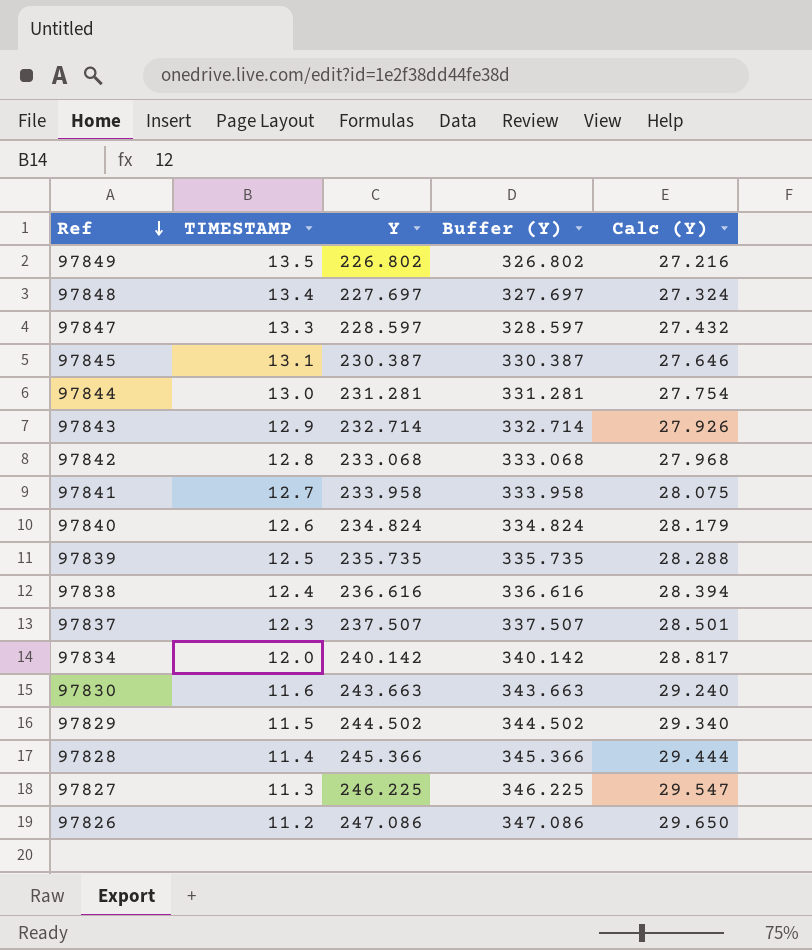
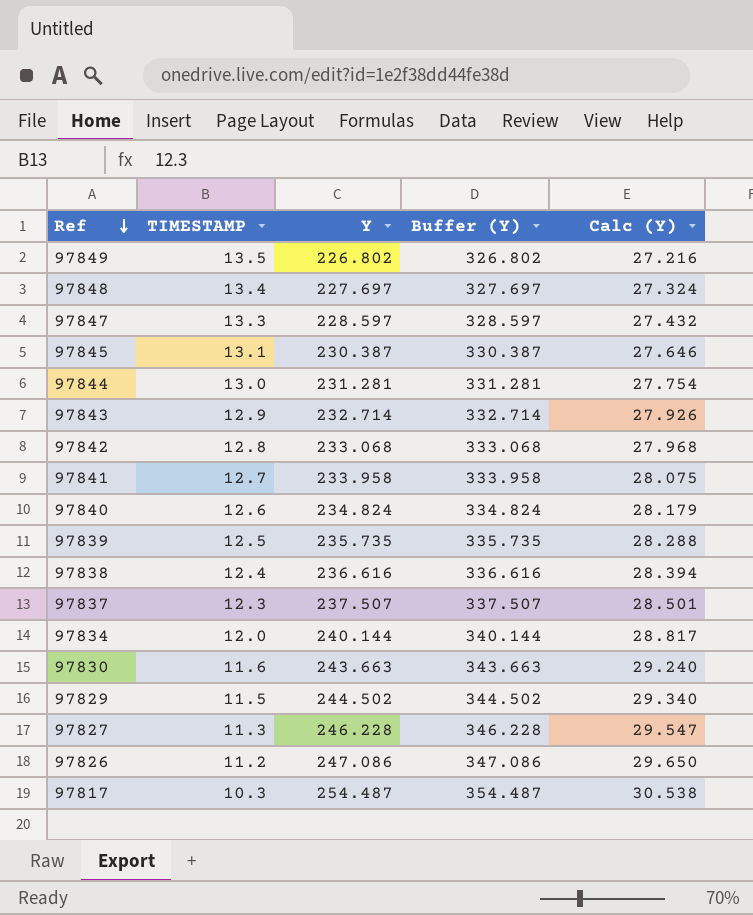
row 97828: 11.4 | 245.366 | 345.366 | 29.444 -> none
97834 | Y: 240.142 -> 240.144
97834 | Buffer (Y): 340.142 -> 340.144
97827 | Y: 246.225 -> 246.228
97827 | Buffer (Y): 346.225 -> 346.228
row 97817: none -> 10.3 | 254.487 | 354.487 | 30.538

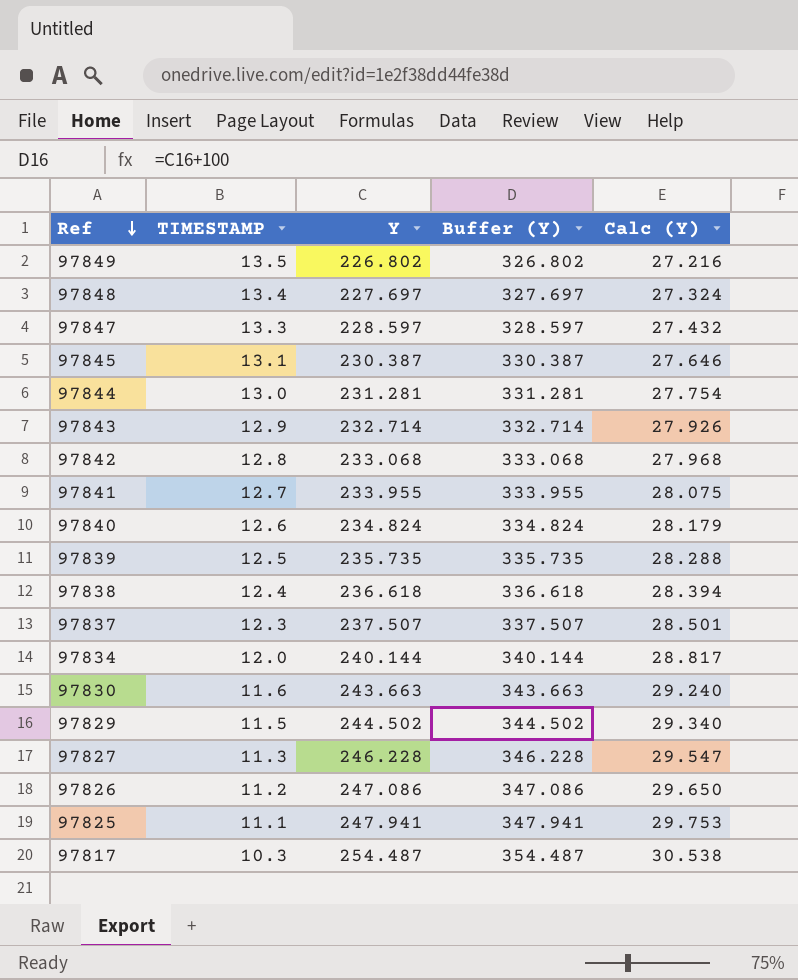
97841 | Y: 233.958 -> 233.955
97841 | Buffer (Y): 333.958 -> 333.955
97838 | Y: 236.616 -> 236.618
97838 | Buffer (Y): 336.616 -> 336.618
row 97825: none -> 11.1 | 247.941 | 347.941 | 29.753

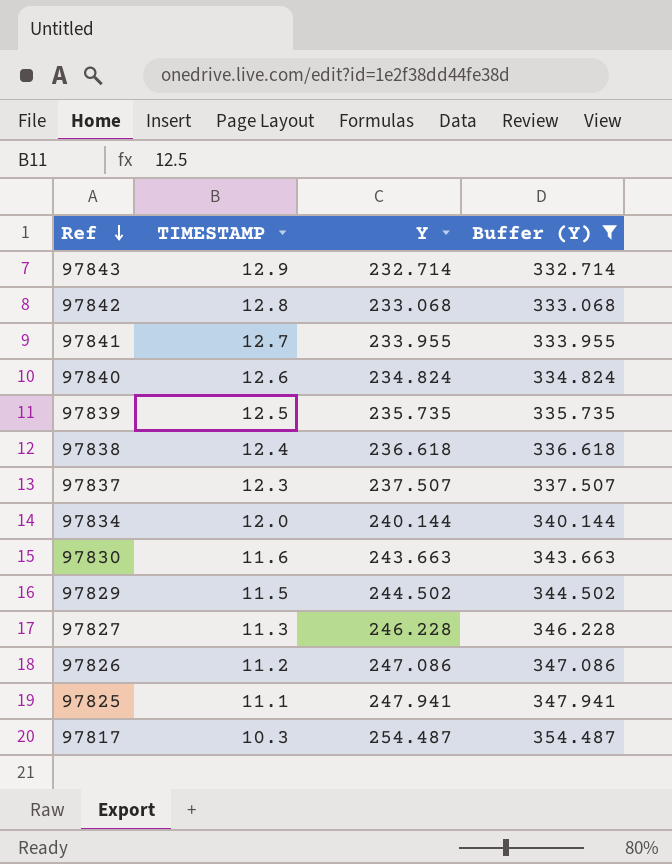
filter: none -> Buffer (Y) >= 332.714
column Calc (Y) | formula: [Y] * 0.12 -> none

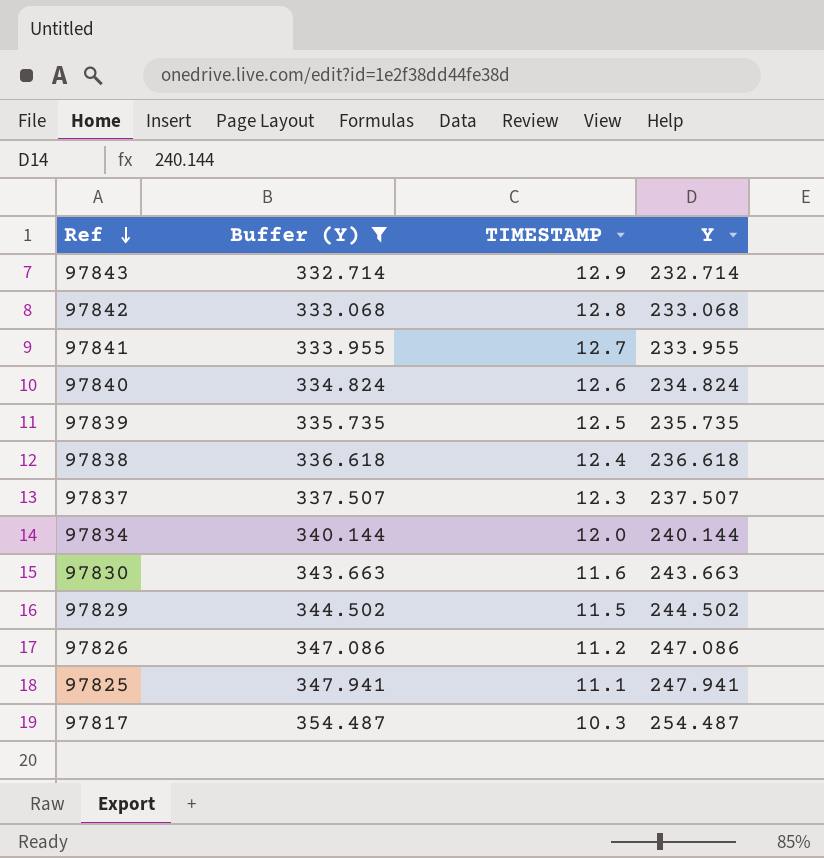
column Buffer (Y) | position: 4 -> 2
row 97827: 11.3 | 246.228 | 346.228 -> none

